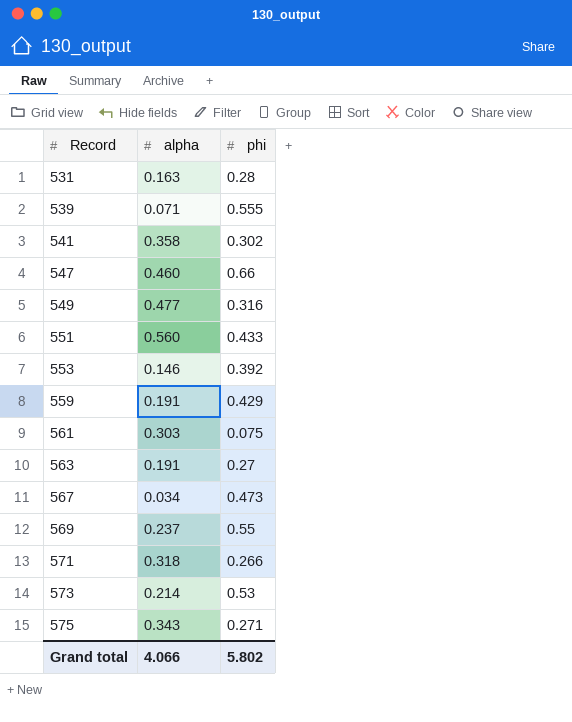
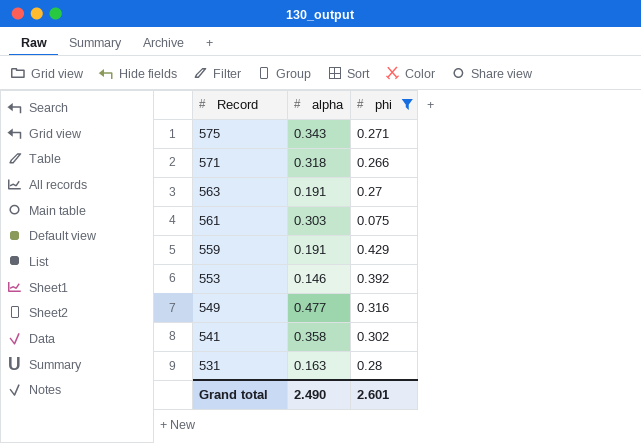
filter: none -> phi <= 0.429
row order: Record ascending -> Record descending
Grand total | alpha: 4.066 -> 2.490
Grand total | phi: 5.802 -> 2.601

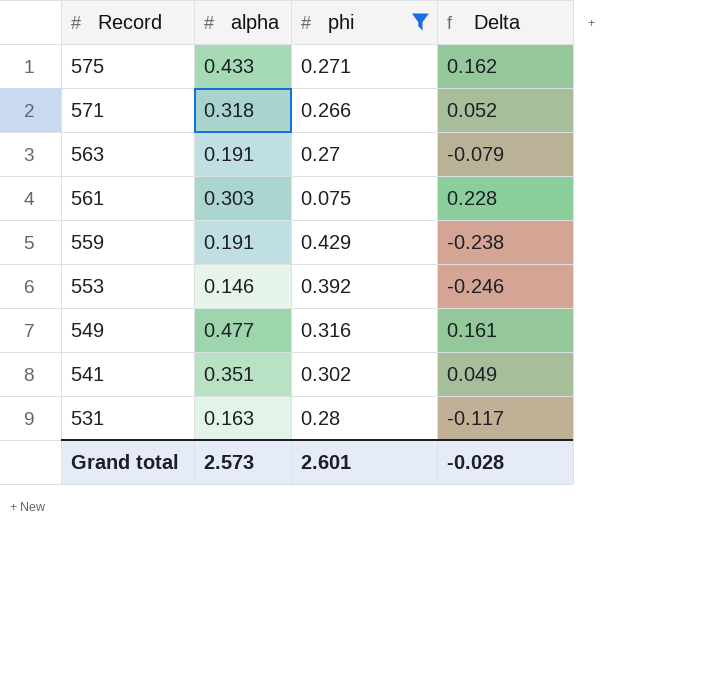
column Delta | formula: none -> [alpha] - [phi]
575 | alpha: 0.343 -> 0.433
541 | alpha: 0.358 -> 0.351
Grand total | alpha: 2.490 -> 2.573

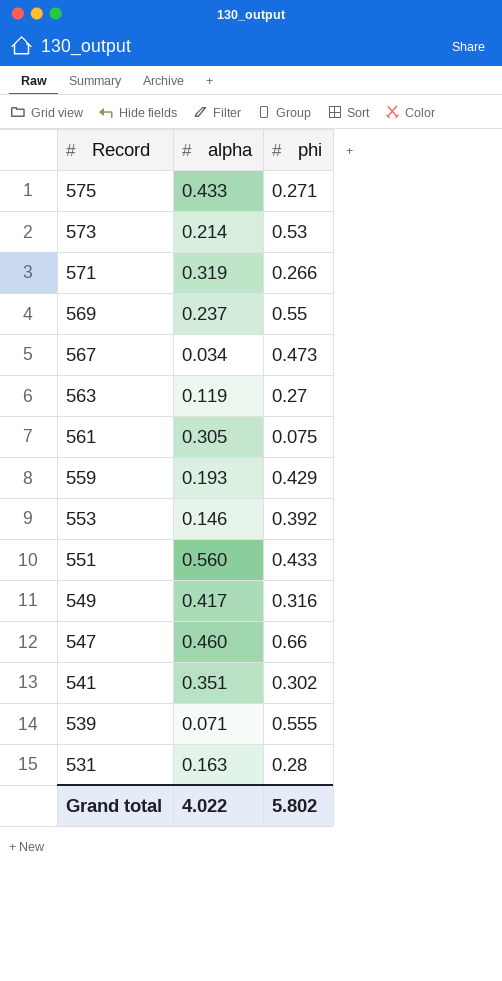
filter: phi <= 0.429 -> none
column Delta | formula: [alpha] - [phi] -> none
571 | alpha: 0.318 -> 0.319
563 | alpha: 0.191 -> 0.119
561 | alpha: 0.303 -> 0.305
559 | alpha: 0.191 -> 0.193
549 | alpha: 0.477 -> 0.417
Grand total | alpha: 2.573 -> 4.022
Grand total | phi: 2.601 -> 5.802

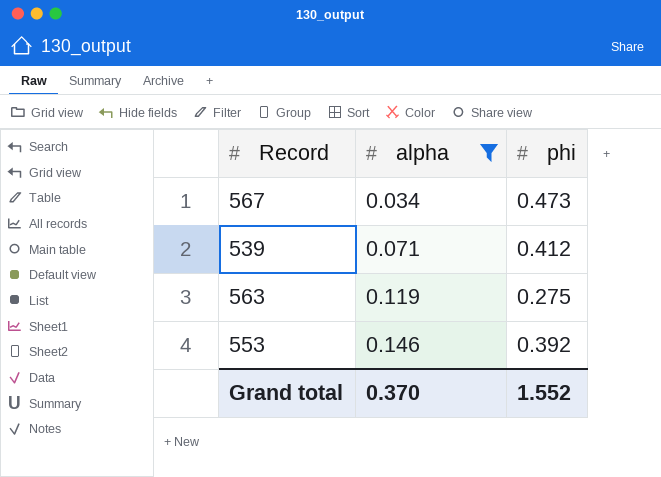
filter: none -> alpha <= 0.146
row order: Record descending -> alpha ascending
539 | phi: 0.555 -> 0.412
563 | phi: 0.27 -> 0.275
Grand total | alpha: 4.022 -> 0.370
Grand total | phi: 5.802 -> 1.552

